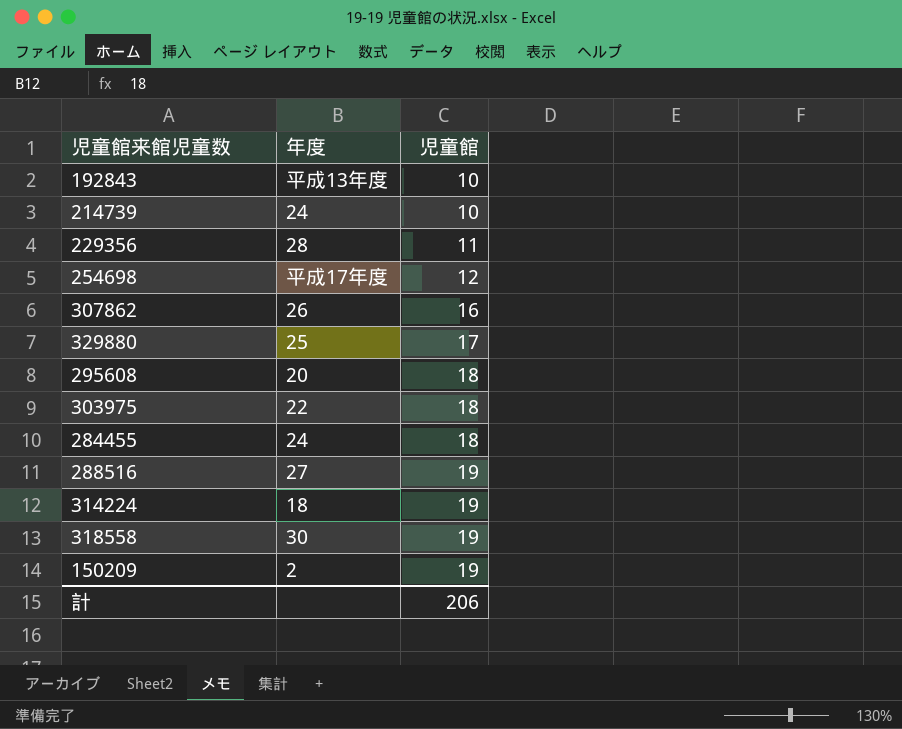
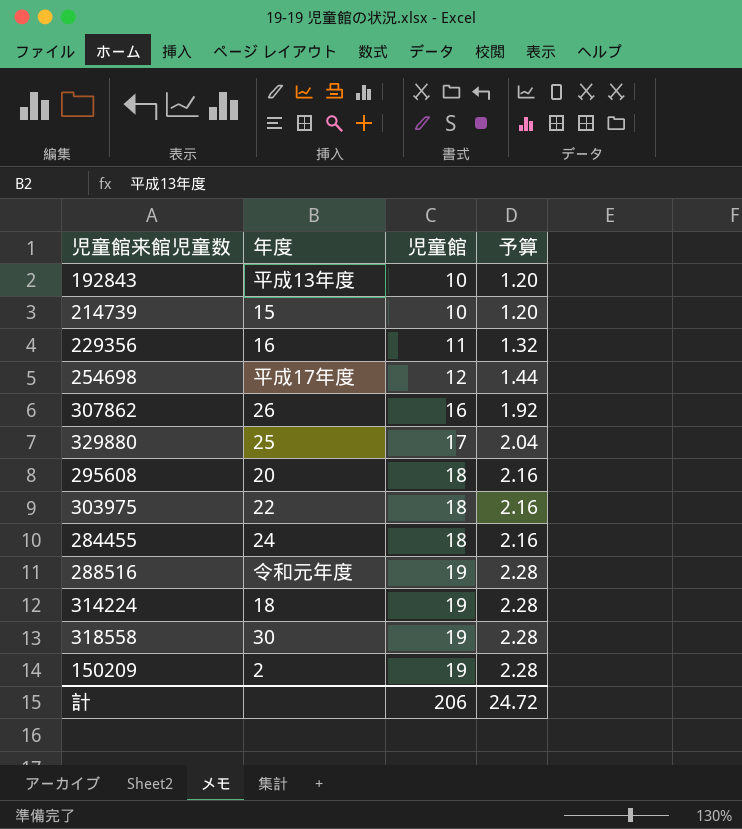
column 予算 | formula: none -> [児童館] * 0.12
214739 | 年度: 24 -> 15
229356 | 年度: 28 -> 16
288516 | 年度: 27 -> 令和元年度

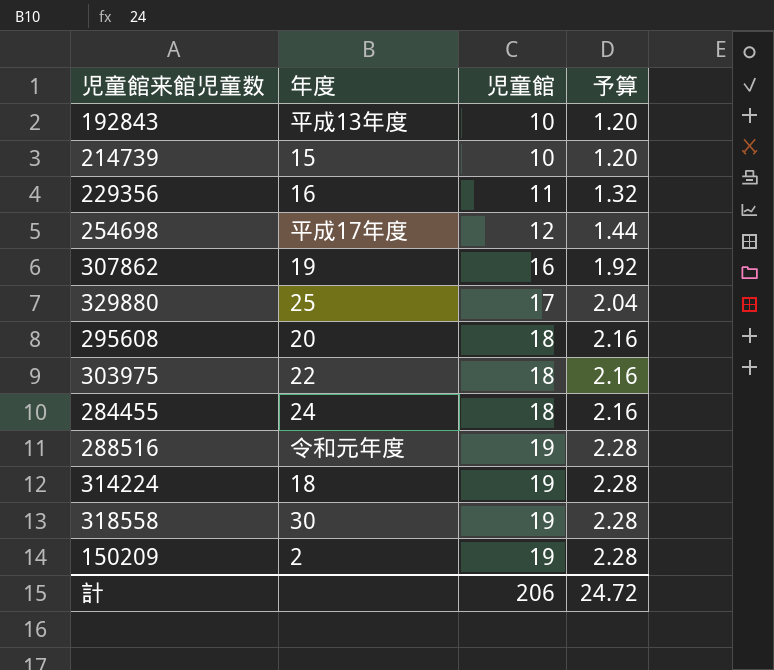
307862 | 年度: 26 -> 19

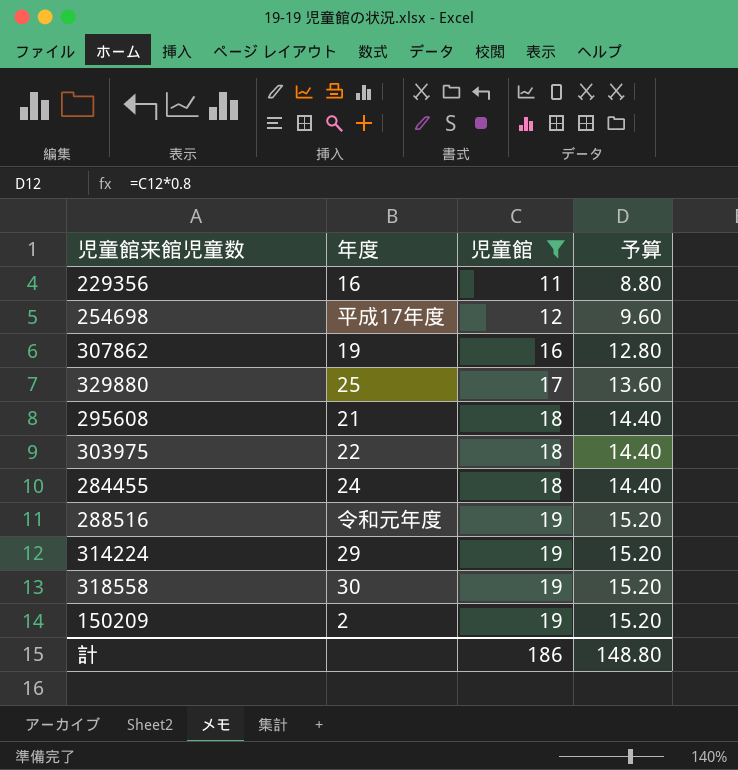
filter: none -> 児童館 != 10
column 予算 | formula: [児童館] * 0.12 -> [児童館] * 0.8
295608 | 年度: 20 -> 21
314224 | 年度: 18 -> 29
計 | 児童館: 206 -> 186
計 | 予算: 24.72 -> 148.80

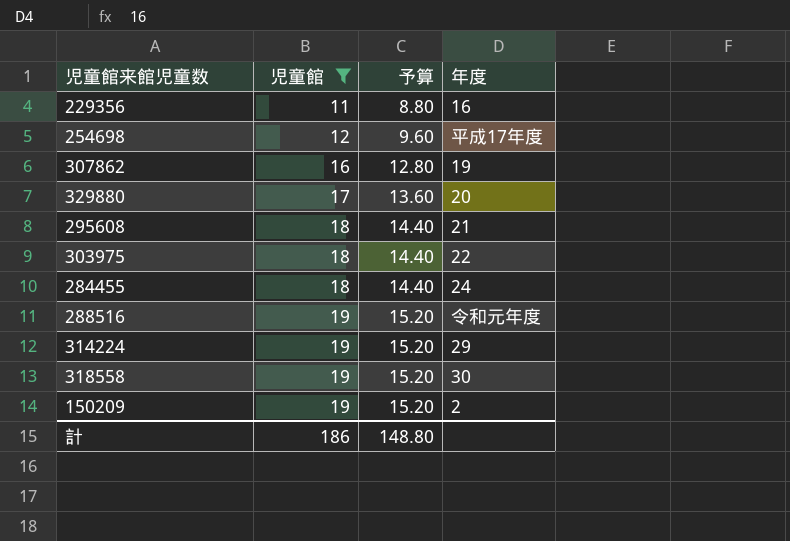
column 年度 | position: 2 -> 4
329880 | 年度: 25 -> 20

